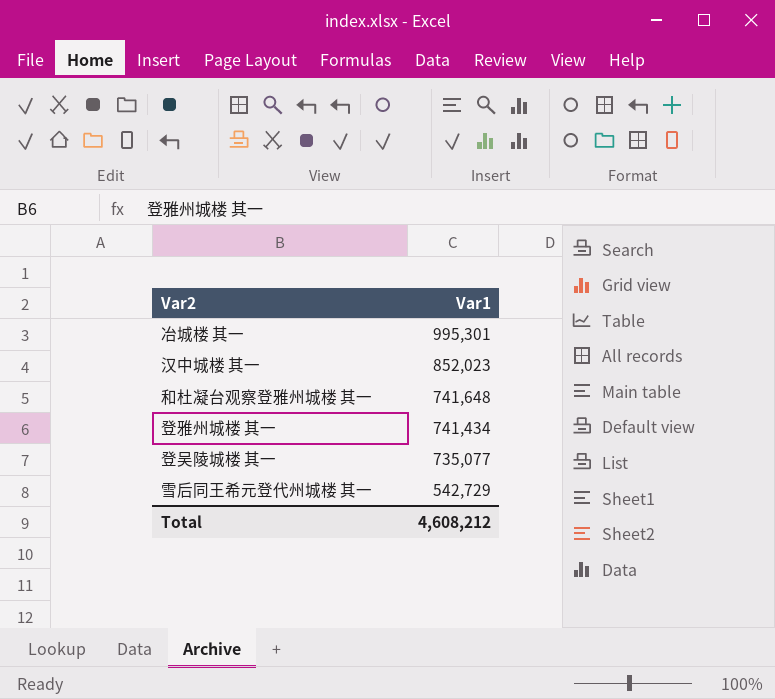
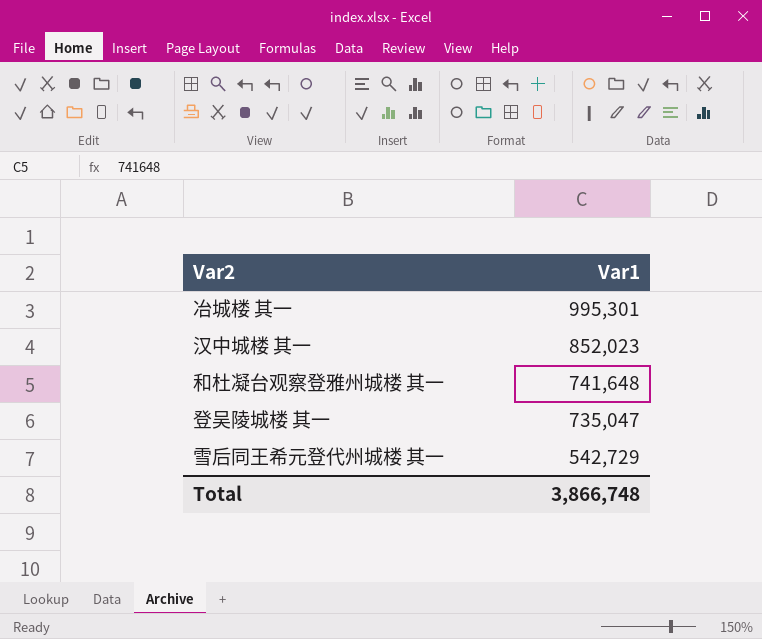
row 登雅州城楼 其一: 741,434 -> none
登吴陵城楼 其一 | Var1: 735,077 -> 735,047
Total | Var1: 4,608,212 -> 3,866,748

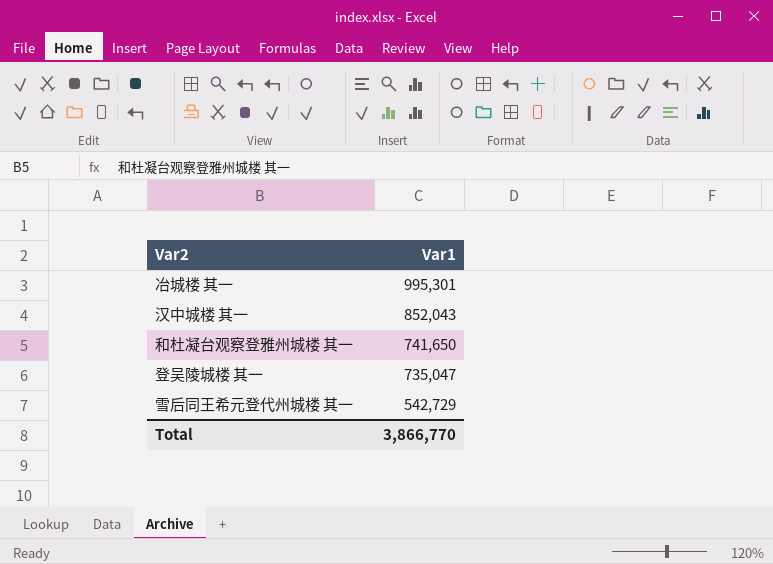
汉中城楼 其一 | Var1: 852,023 -> 852,043
和杜凝台观察登雅州城楼 其一 | Var1: 741,648 -> 741,650
Total | Var1: 3,866,748 -> 3,866,770

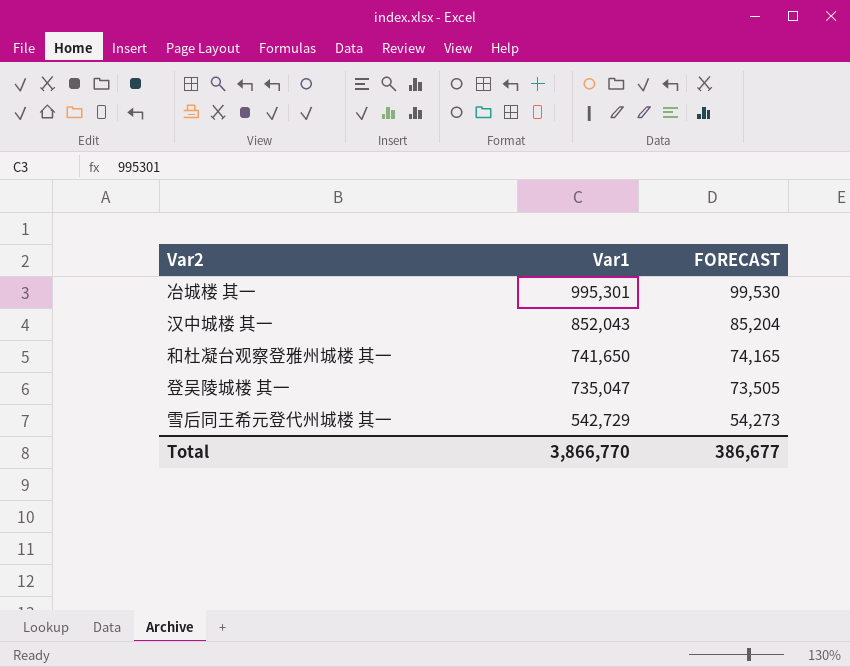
column FORECAST | formula: none -> [Var1] * 0.1

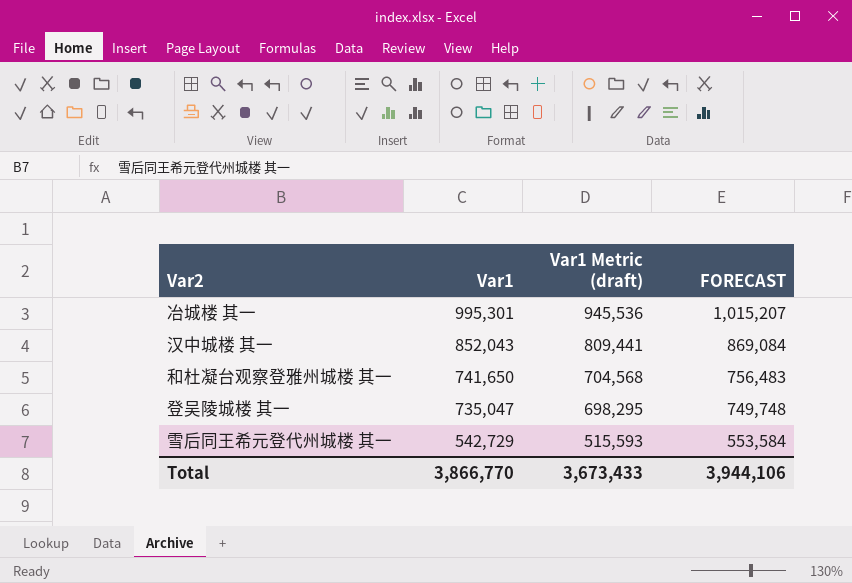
column Var1 Metric (draft) | formula: none -> [Var1] * 0.95
column FORECAST | formula: [Var1] * 0.1 -> [Var1] * 1.02
Total | FORECAST: 386,677 -> 3,944,106

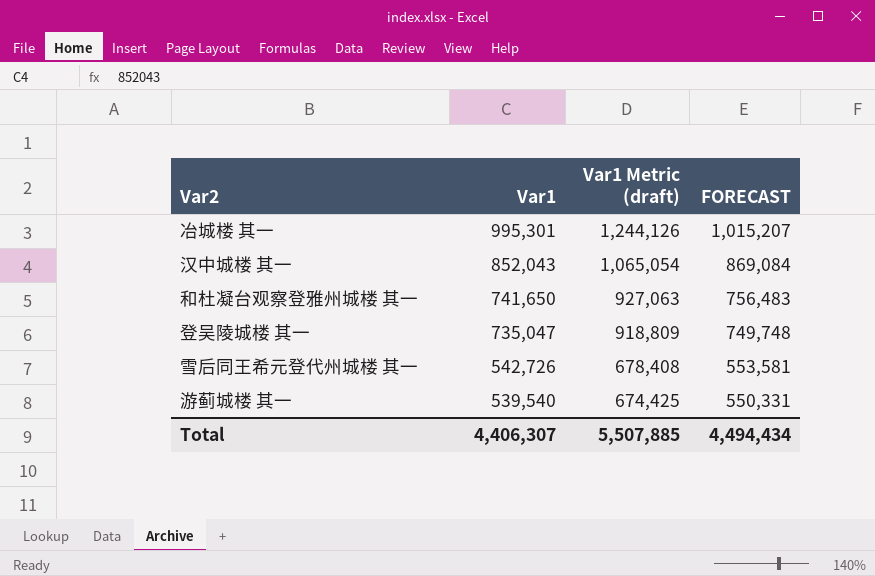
column Var1 Metric (draft) | formula: [Var1] * 0.95 -> [Var1] * 1.25
雪后同王希元登代州城楼 其一 | Var1: 542,729 -> 542,726
雪后同王希元登代州城楼 其一 | FORECAST: 553,584 -> 553,581
row 游蓟城楼 其一: none -> 539,540 | 674,425 | 550,331
Total | Var1: 3,866,770 -> 4,406,307
Total | Var1 Metric (draft): 3,673,433 -> 5,507,885
Total | FORECAST: 3,944,106 -> 4,494,434

